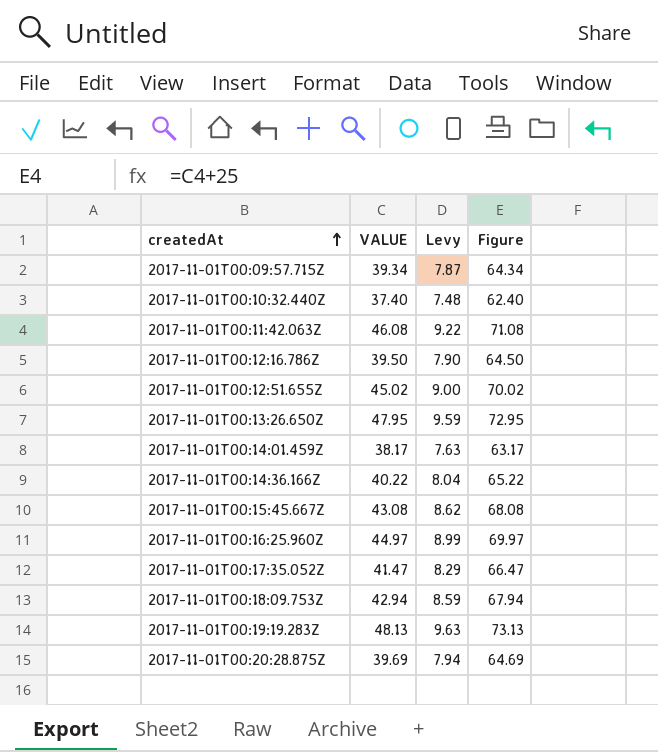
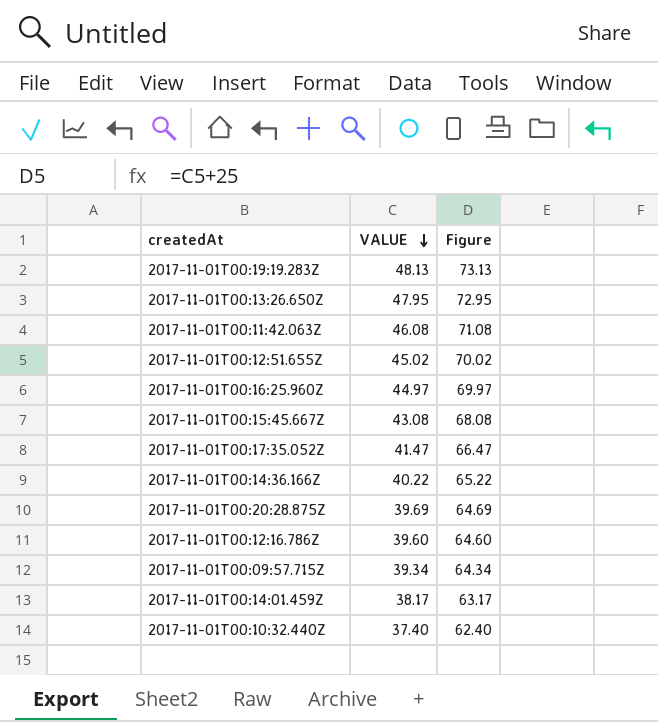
row order: createdAt ascending -> VALUE descending
column Levy | formula: [VALUE] * 0.2 -> none
row 2017-11-01T00:18:09.753Z: 42.94 | 8.59 | 67.94 -> none
2017-11-01T00:12:16.786Z | VALUE: 39.50 -> 39.60
2017-11-01T00:12:16.786Z | Figure: 64.50 -> 64.60

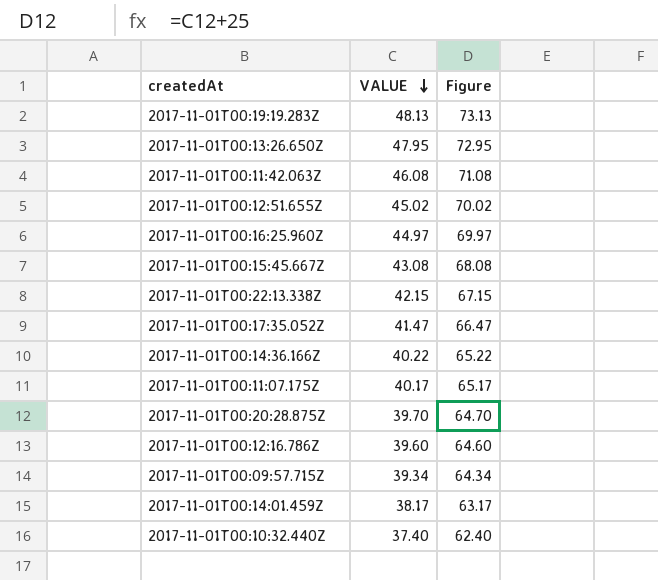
row 2017-11-01T00:22:13.338Z: none -> 42.15 | 67.15
row 2017-11-01T00:11:07.175Z: none -> 40.17 | 65.17
2017-11-01T00:20:28.875Z | VALUE: 39.69 -> 39.70
2017-11-01T00:20:28.875Z | Figure: 64.69 -> 64.70

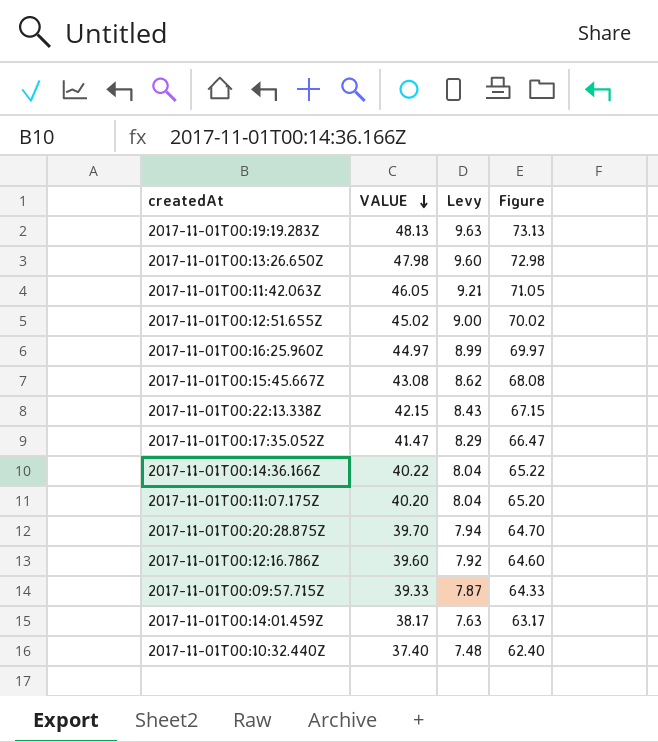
column Levy | formula: none -> [VALUE] * 0.2
2017-11-01T00:13:26.650Z | VALUE: 47.95 -> 47.98
2017-11-01T00:13:26.650Z | Figure: 72.95 -> 72.98
2017-11-01T00:11:42.063Z | VALUE: 46.08 -> 46.05
2017-11-01T00:11:42.063Z | Figure: 71.08 -> 71.05
2017-11-01T00:11:07.175Z | VALUE: 40.17 -> 40.20
2017-11-01T00:11:07.175Z | Figure: 65.17 -> 65.20
2017-11-01T00:09:57.715Z | VALUE: 39.34 -> 39.33
2017-11-01T00:09:57.715Z | Figure: 64.34 -> 64.33

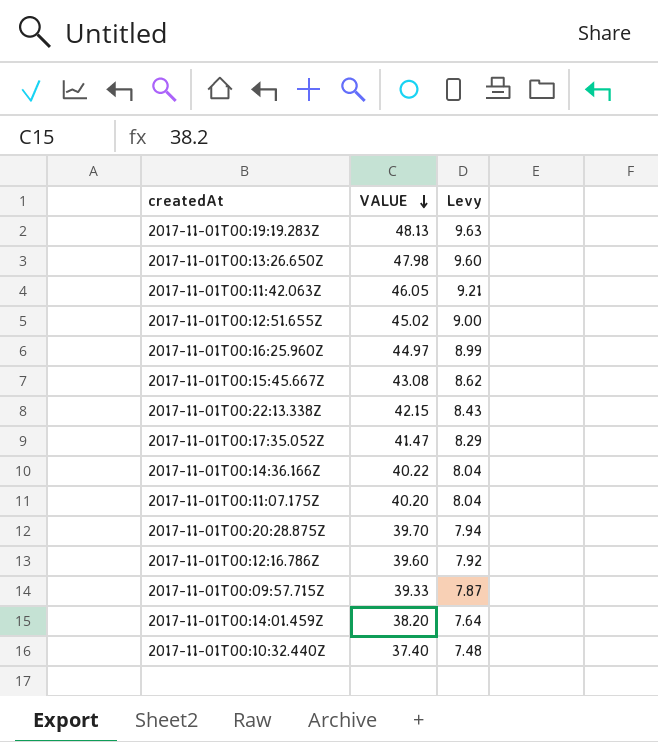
column Figure | formula: [VALUE] + 25 -> none
2017-11-01T00:14:01.459Z | VALUE: 38.17 -> 38.20
2017-11-01T00:14:01.459Z | Levy: 7.63 -> 7.64

